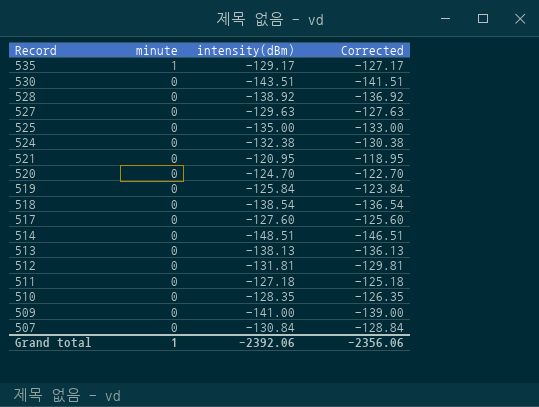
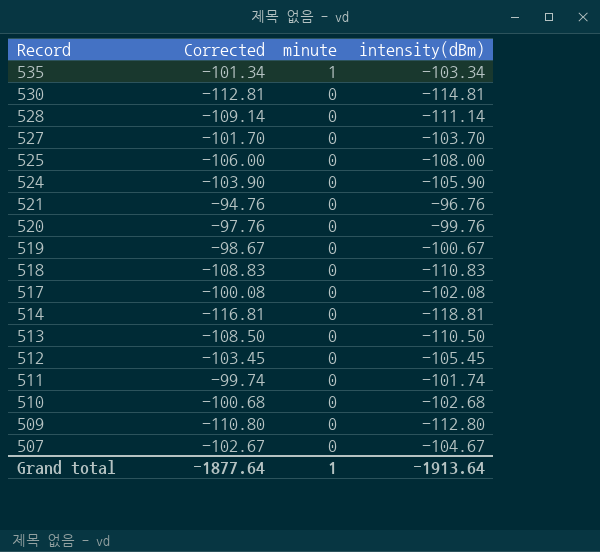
column Corrected | position: 4 -> 2
535 | Corrected: -127.17 -> -101.34
535 | intensity(dBm): -129.17 -> -103.34
530 | Corrected: -141.51 -> -112.81
530 | intensity(dBm): -143.51 -> -114.81
528 | Corrected: -136.92 -> -109.14
528 | intensity(dBm): -138.92 -> -111.14
527 | Corrected: -127.63 -> -101.70
527 | intensity(dBm): -129.63 -> -103.70
525 | Corrected: -133.00 -> -106.00
525 | intensity(dBm): -135.00 -> -108.00
524 | Corrected: -130.38 -> -103.90
524 | intensity(dBm): -132.38 -> -105.90
521 | Corrected: -118.95 -> -94.76
521 | intensity(dBm): -120.95 -> -96.76
520 | Corrected: -122.70 -> -97.76
520 | intensity(dBm): -124.70 -> -99.76
519 | Corrected: -123.84 -> -98.67
519 | intensity(dBm): -125.84 -> -100.67
518 | Corrected: -136.54 -> -108.83
518 | intensity(dBm): -138.54 -> -110.83
517 | Corrected: -125.60 -> -100.08
517 | intensity(dBm): -127.60 -> -102.08
514 | Corrected: -146.51 -> -116.81
514 | intensity(dBm): -148.51 -> -118.81
513 | Corrected: -136.13 -> -108.50
513 | intensity(dBm): -138.13 -> -110.50
512 | Corrected: -129.81 -> -103.45
512 | intensity(dBm): -131.81 -> -105.45
511 | Corrected: -125.18 -> -99.74
511 | intensity(dBm): -127.18 -> -101.74
510 | Corrected: -126.35 -> -100.68
510 | intensity(dBm): -128.35 -> -102.68
509 | Corrected: -139.00 -> -110.80
509 | intensity(dBm): -141.00 -> -112.80
507 | Corrected: -128.84 -> -102.67
507 | intensity(dBm): -130.84 -> -104.67
Grand total | Corrected: -2356.06 -> -1877.64
Grand total | intensity(dBm): -2392.06 -> -1913.64

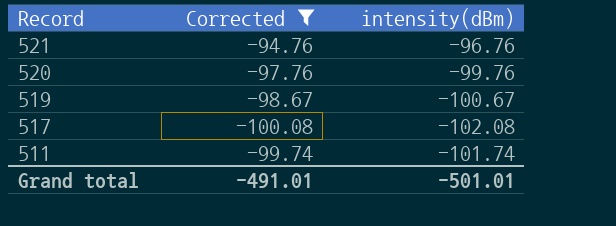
filter: none -> Corrected >= -100.08
column minute | position: 3 -> none
Grand total | Corrected: -1877.64 -> -491.01
Grand total | intensity(dBm): -1913.64 -> -501.01

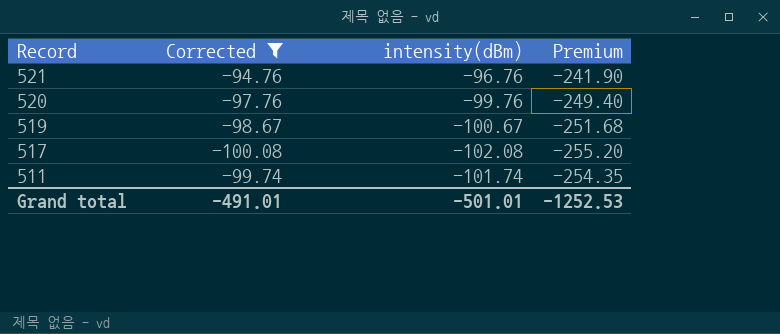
column Premium | formula: none -> [intensity(dBm)] * 2.5

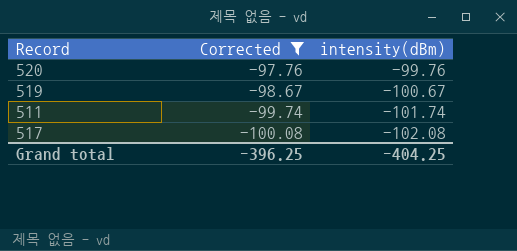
row order: Record descending -> Corrected descending
column Premium | formula: [intensity(dBm)] * 2.5 -> none
row 521: -94.76 | -96.76 | -241.90 -> none
Grand total | Corrected: -491.01 -> -396.25
Grand total | intensity(dBm): -501.01 -> -404.25

